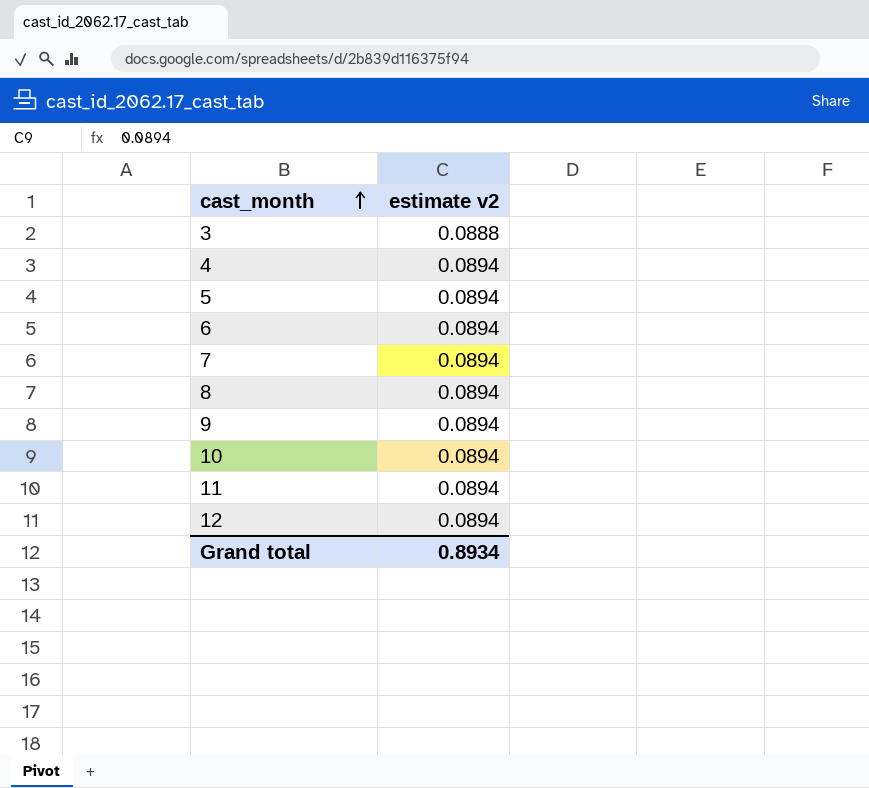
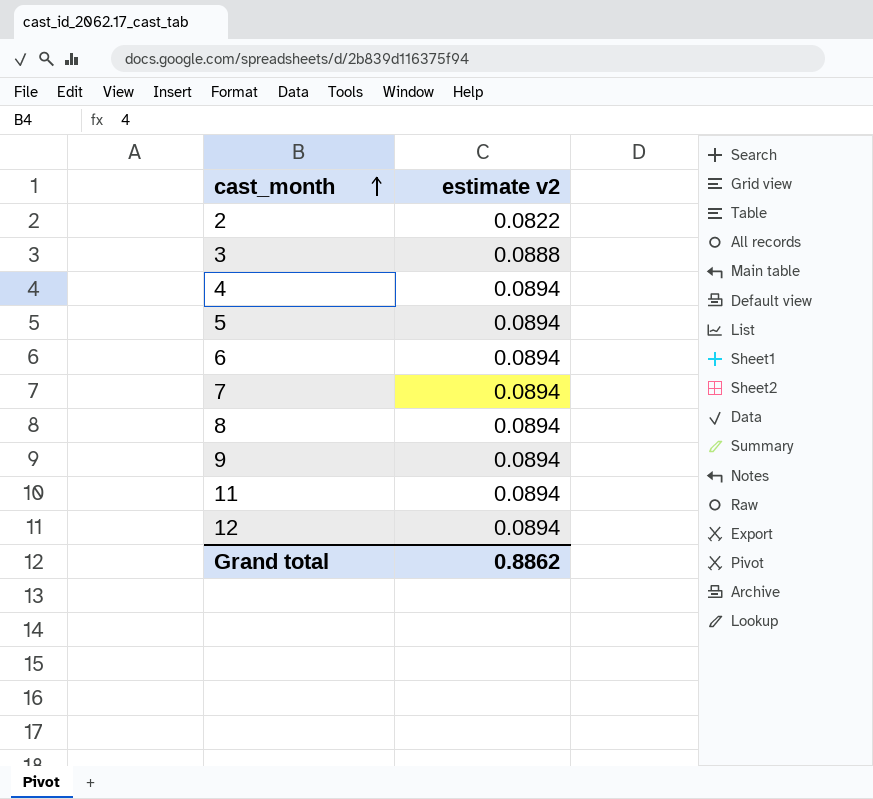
row 10: 0.0894 -> none
row 2: none -> 0.0822
Grand total | estimate v2: 0.8934 -> 0.8862

